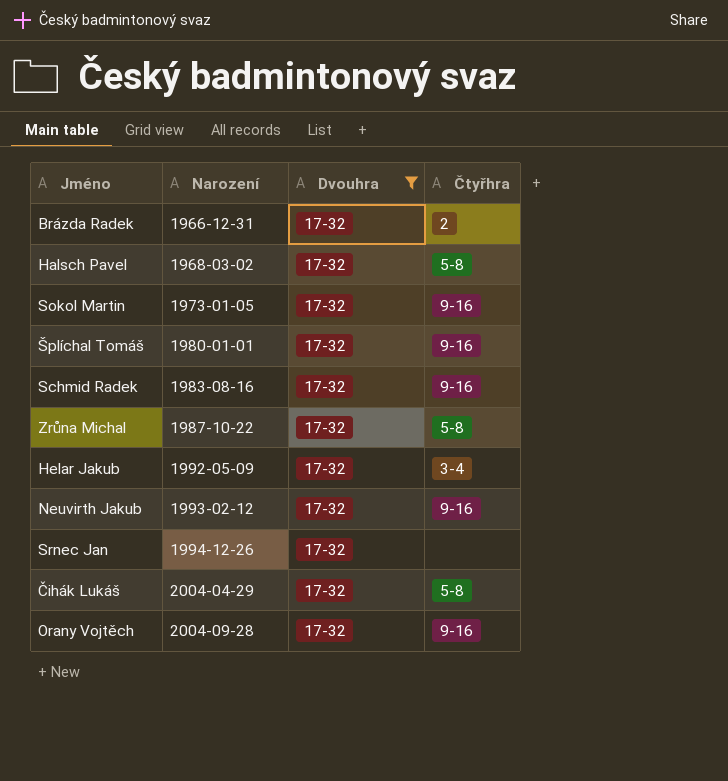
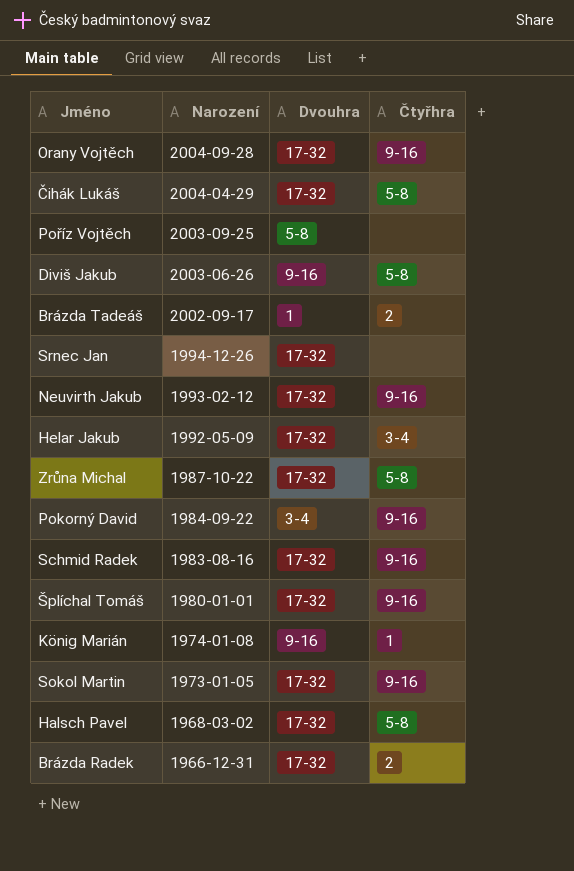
filter: Dvouhra = 17-32 -> none
row order: Narození ascending -> Narození descending

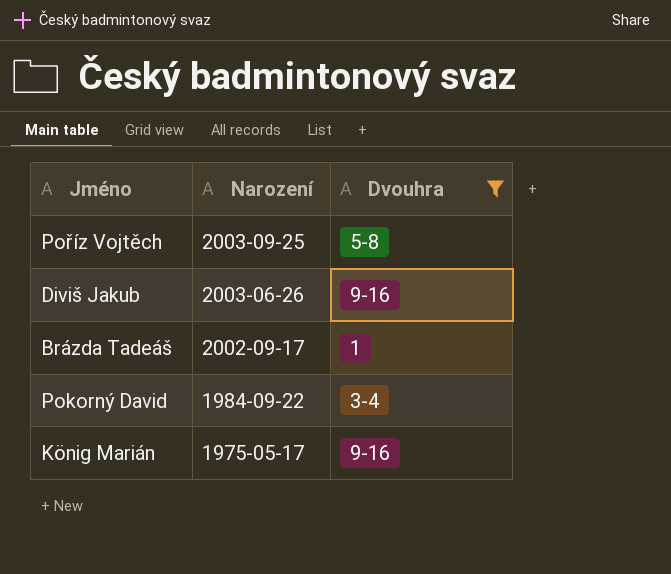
filter: none -> Dvouhra != 17-32
column Čtyřhra | position: 4 -> none
König Marián | Narození: 1974-01-08 -> 1975-05-17

